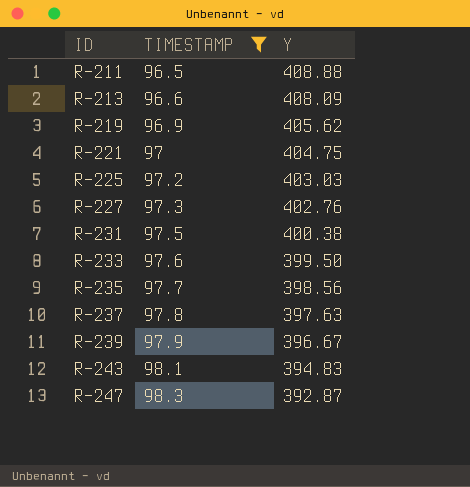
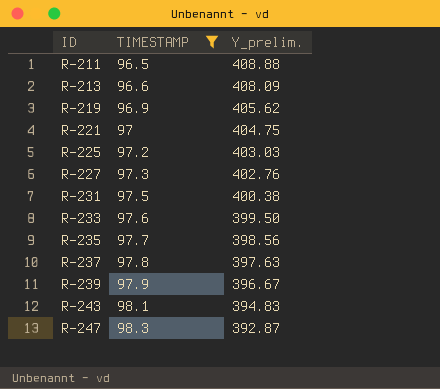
column name: Y -> Y_prelim.

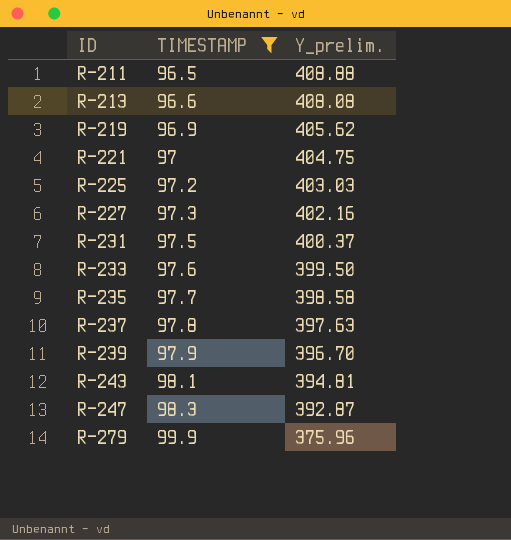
R-213 | Y_prelim.: 408.09 -> 408.08
R-227 | Y_prelim.: 402.76 -> 402.16
R-231 | Y_prelim.: 400.38 -> 400.37
R-235 | Y_prelim.: 398.56 -> 398.58
R-239 | Y_prelim.: 396.67 -> 396.70
R-243 | Y_prelim.: 394.83 -> 394.81
row R-279: none -> 99.9 | 375.96

